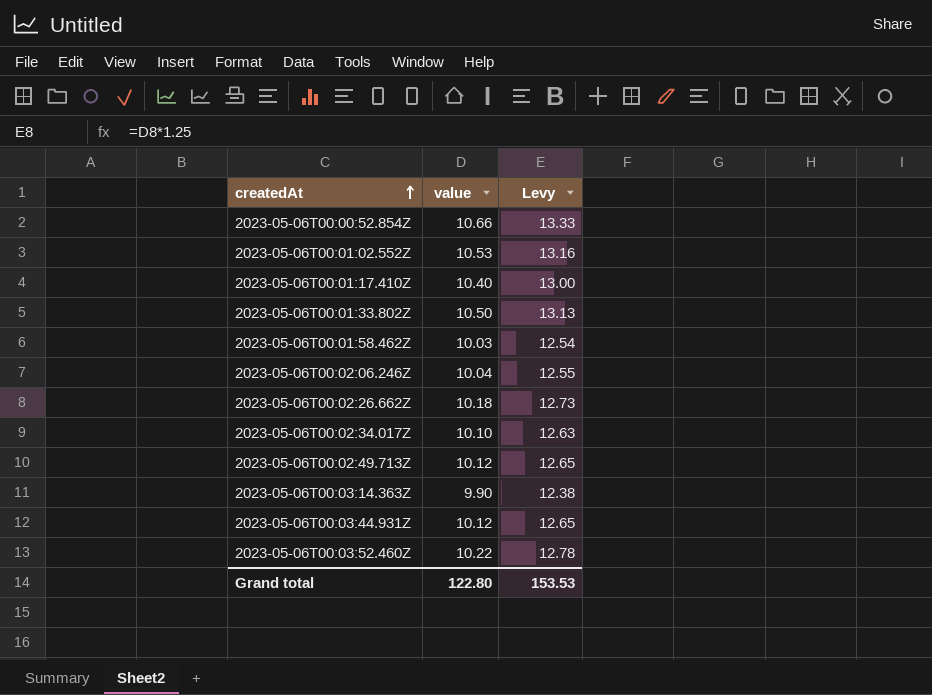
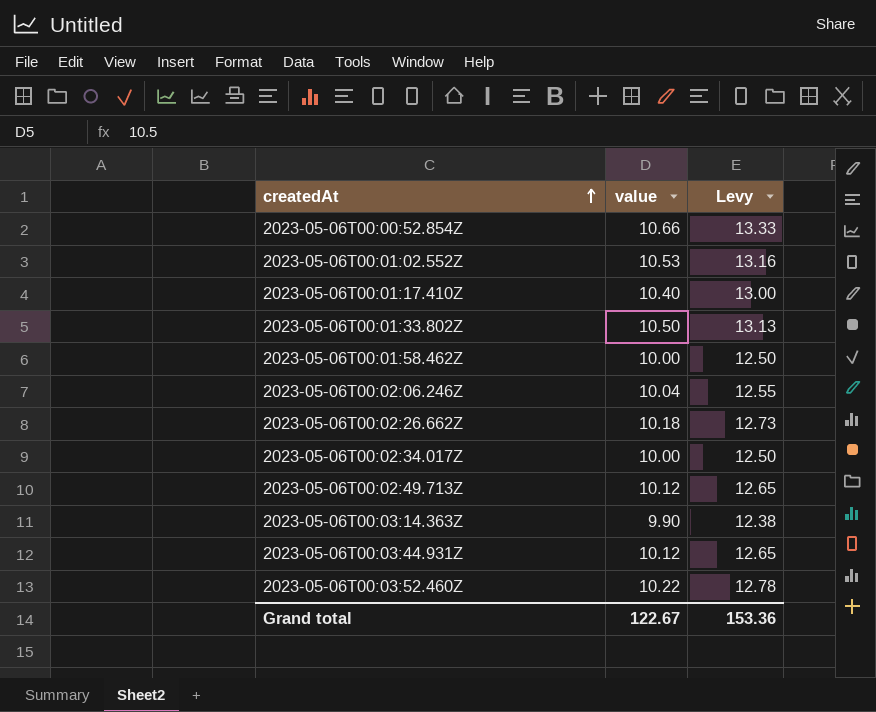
2023-05-06T00:01:58.462Z | value: 10.03 -> 10.00
2023-05-06T00:01:58.462Z | Levy: 12.54 -> 12.50
2023-05-06T00:02:34.017Z | value: 10.10 -> 10.00
2023-05-06T00:02:34.017Z | Levy: 12.63 -> 12.50
Grand total | value: 122.80 -> 122.67
Grand total | Levy: 153.53 -> 153.36

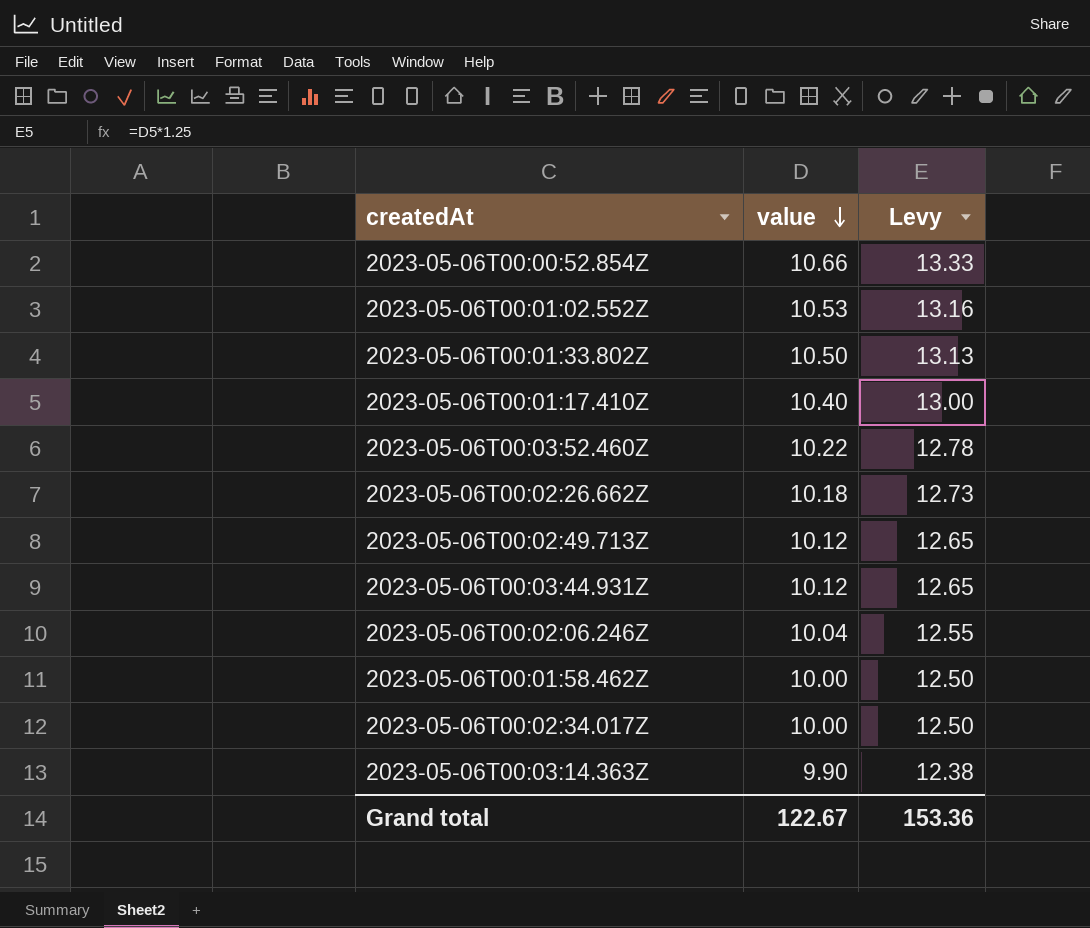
row order: createdAt ascending -> value descending

